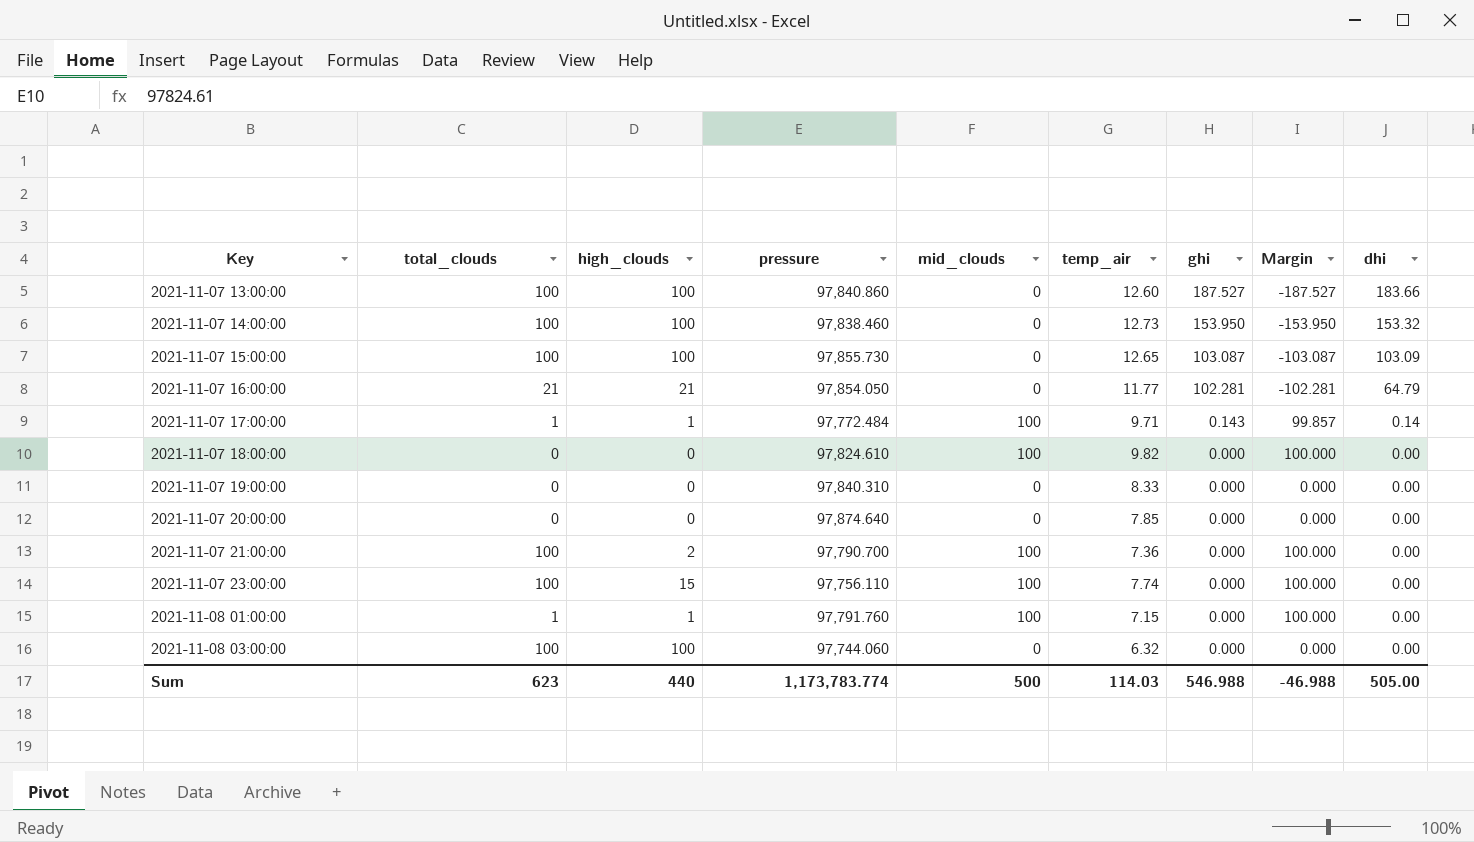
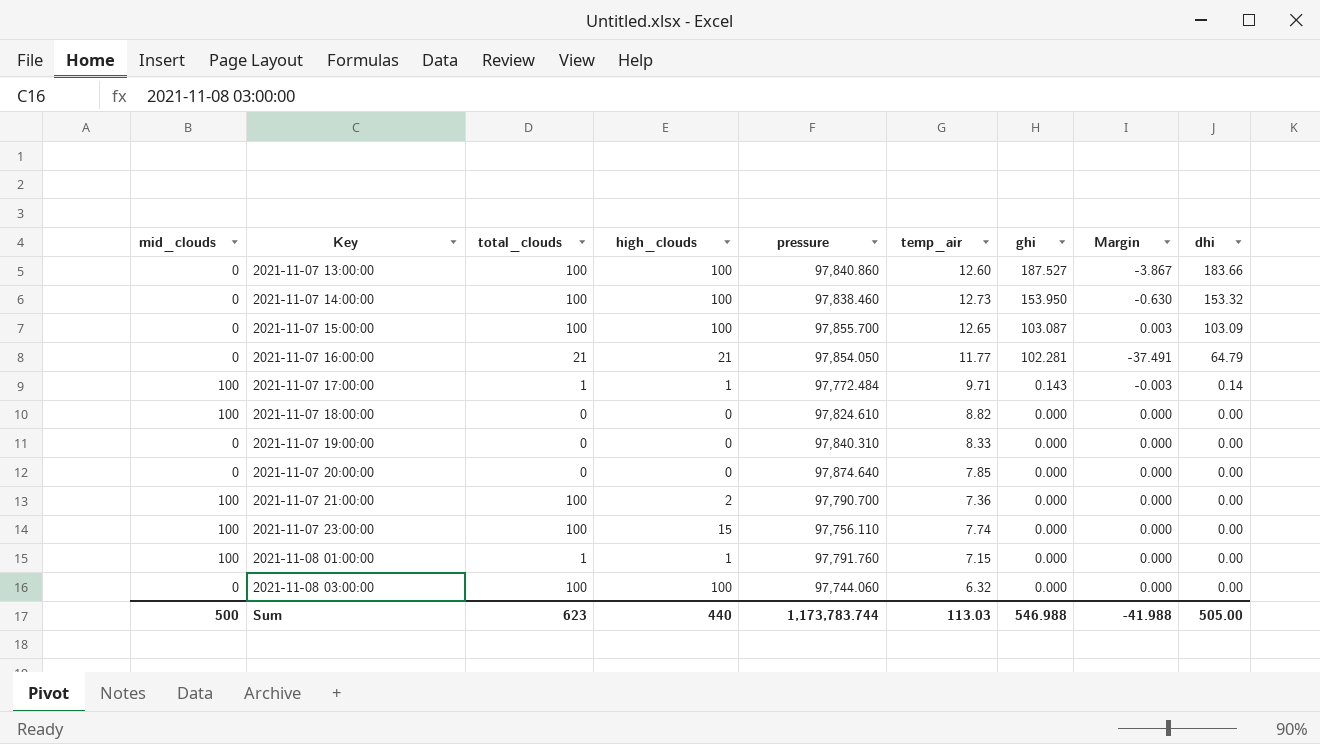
column mid_clouds | position: 5 -> 1
column Margin | formula: [mid_clouds] - [ghi] -> [dhi] - [ghi]
2021-11-07 15:00:00 | pressure: 97,855.730 -> 97,855.700
2021-11-07 18:00:00 | temp_air: 9.82 -> 8.82
Sum | pressure: 1,173,783.774 -> 1,173,783.744
Sum | temp_air: 114.03 -> 113.03
Sum | Margin: -46.988 -> -41.988

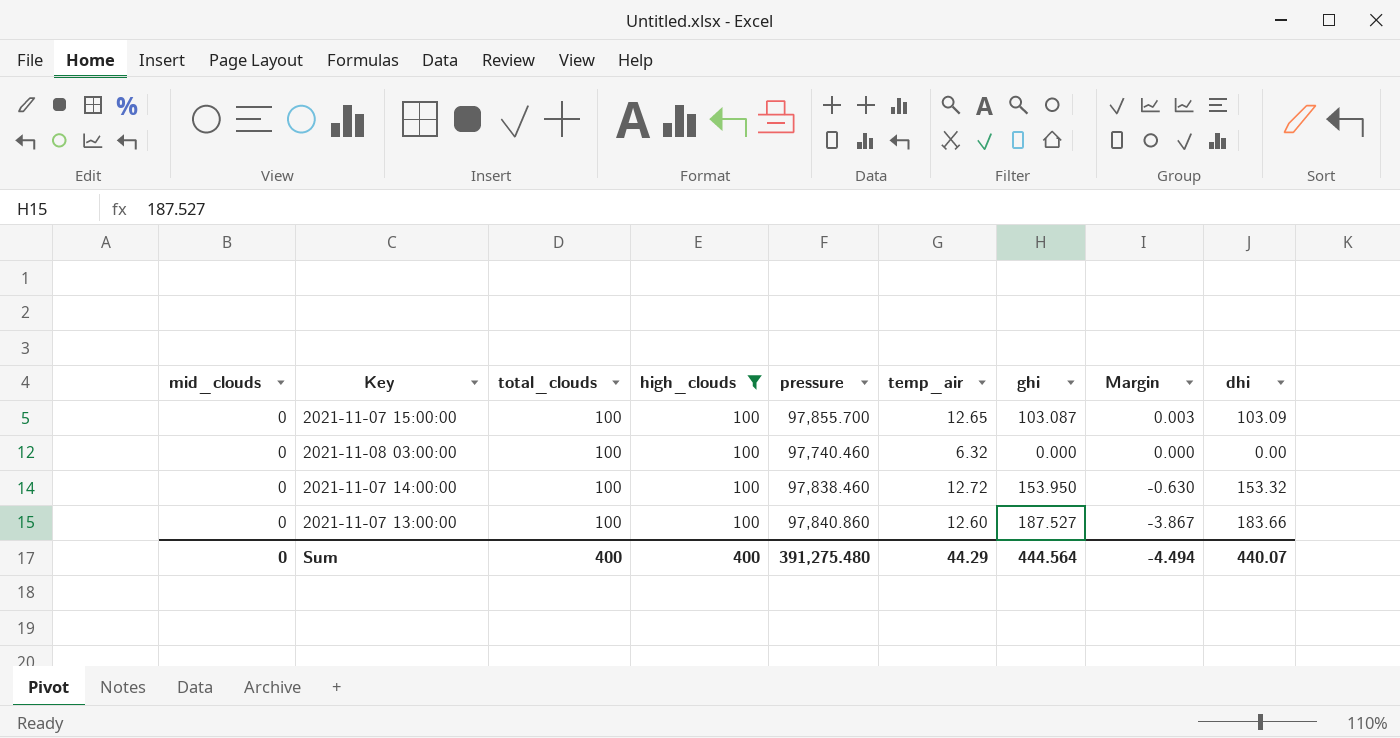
filter: none -> high_clouds = 100
row order: Key ascending -> Margin descending
2021-11-08 03:00:00 | pressure: 97,744.060 -> 97,740.460
2021-11-07 14:00:00 | temp_air: 12.73 -> 12.72
Sum | mid_clouds: 500 -> 0
Sum | total_clouds: 623 -> 400
Sum | high_clouds: 440 -> 400
Sum | pressure: 1,173,783.744 -> 391,275.480
Sum | temp_air: 113.03 -> 44.29
Sum | ghi: 546.988 -> 444.564
Sum | Margin: -41.988 -> -4.494
Sum | dhi: 505.00 -> 440.07

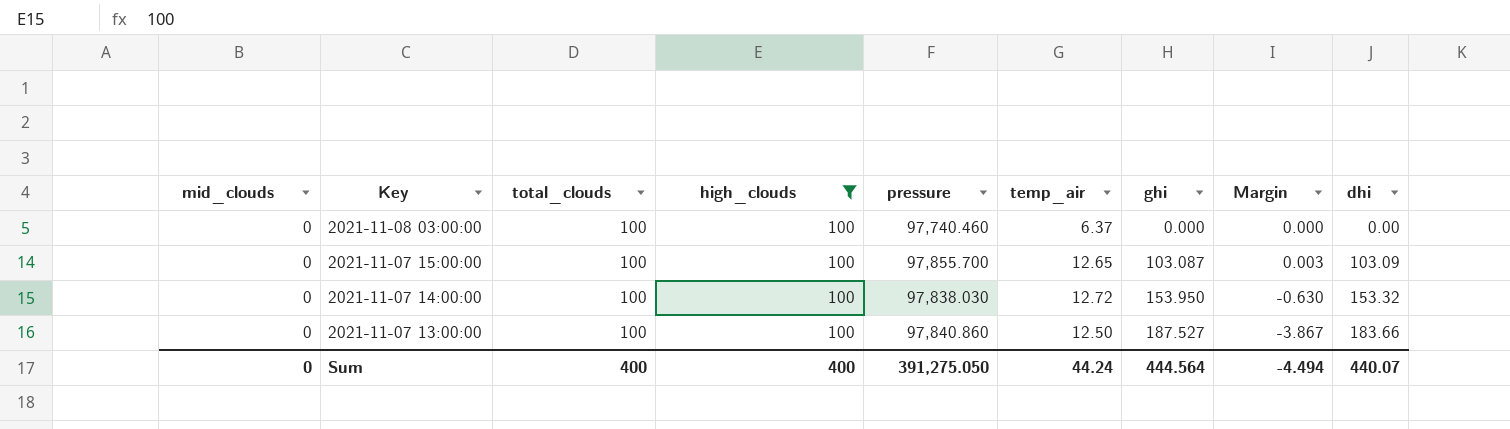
row order: Margin descending -> Key descending
2021-11-08 03:00:00 | temp_air: 6.32 -> 6.37
2021-11-07 14:00:00 | pressure: 97,838.460 -> 97,838.030
2021-11-07 13:00:00 | temp_air: 12.60 -> 12.50
Sum | pressure: 391,275.480 -> 391,275.050
Sum | temp_air: 44.29 -> 44.24

